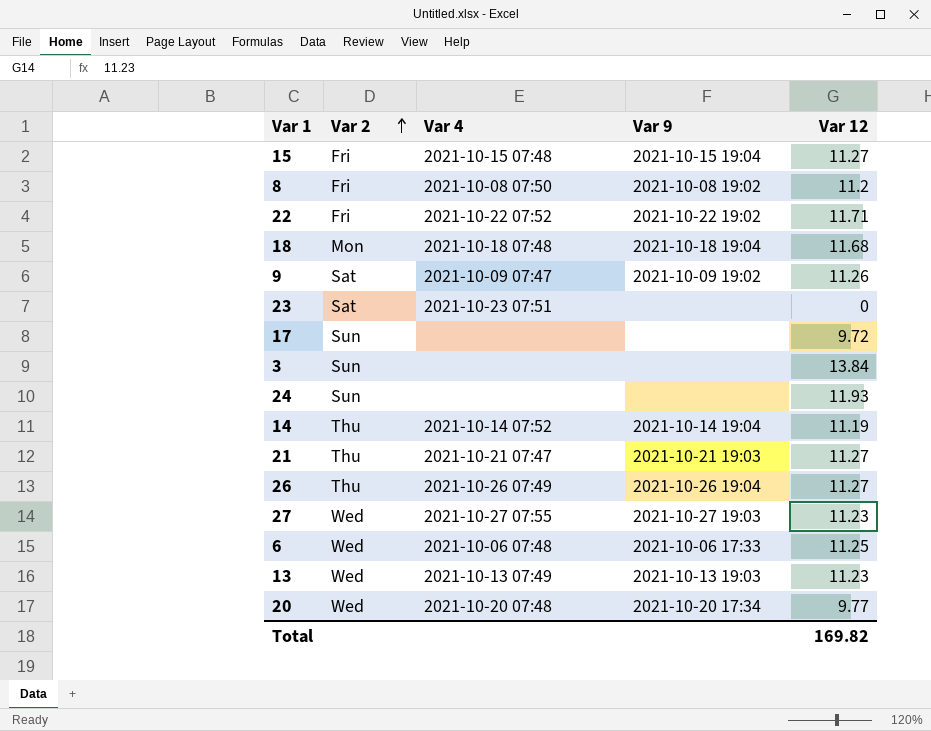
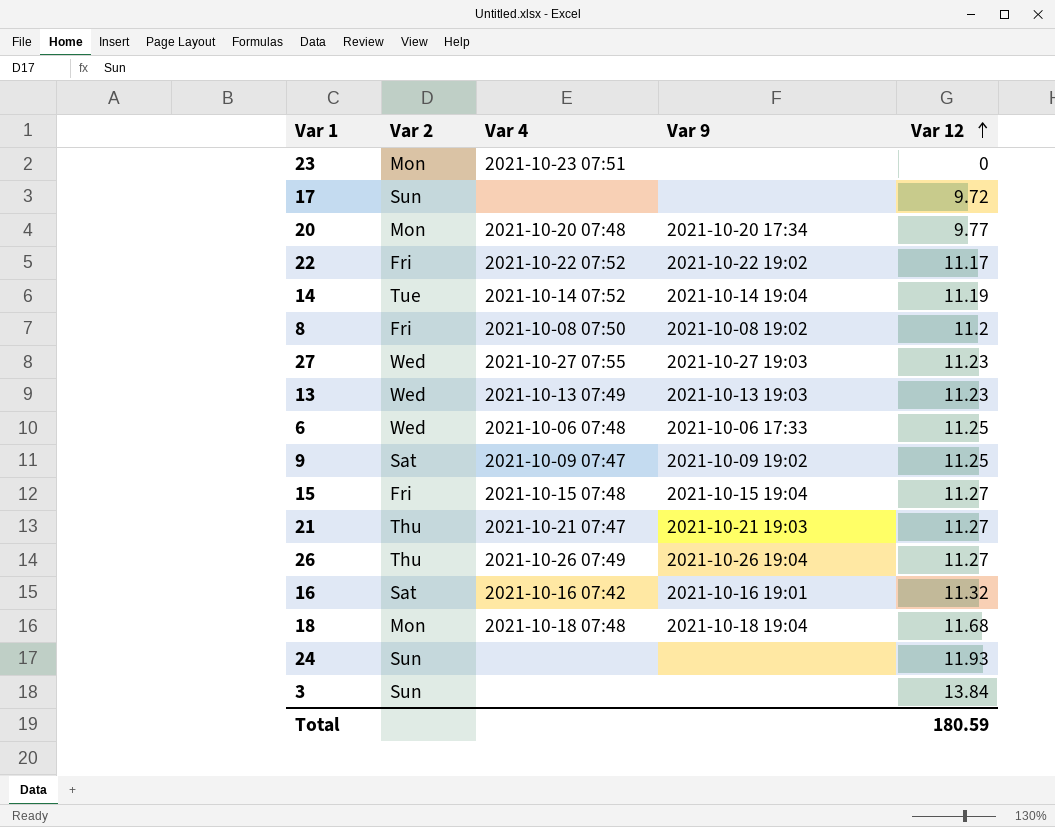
row order: Var 2 ascending -> Var 12 ascending
23 | Var 2: Sat -> Mon
20 | Var 2: Wed -> Mon
22 | Var 12: 11.71 -> 11.17
14 | Var 2: Thu -> Tue
9 | Var 12: 11.26 -> 11.25
row 16: none -> Sat | 2021-10-16 07:42 | 2021-10-16 19:01 | 11.32
Total | Var 12: 169.82 -> 180.59

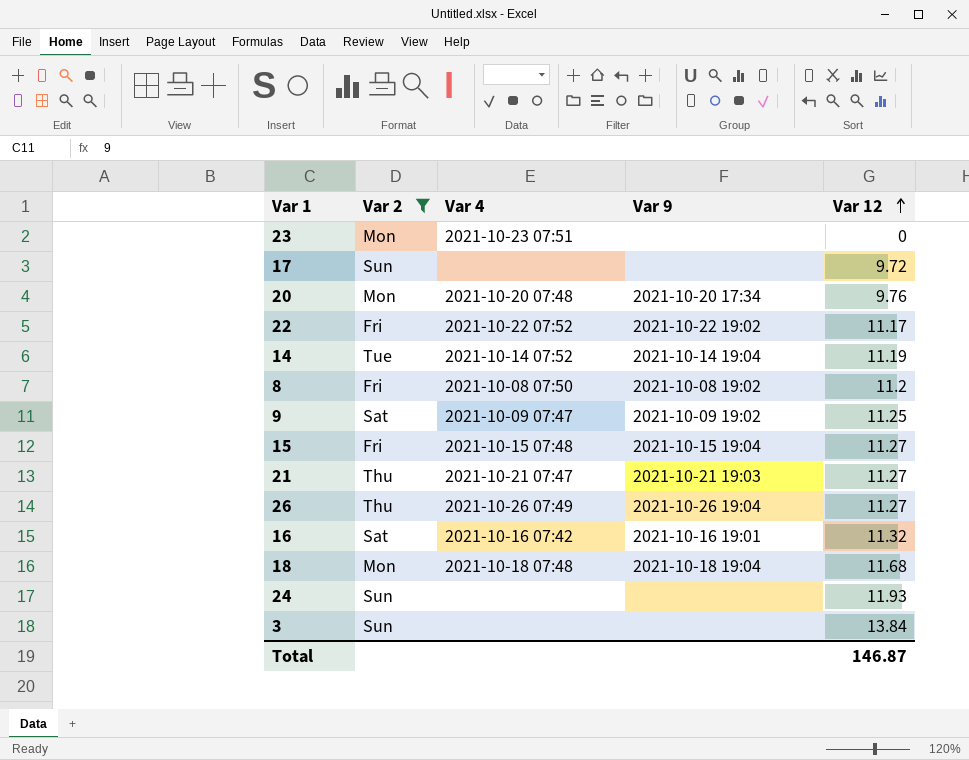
filter: none -> Var 2 != Wed
20 | Var 12: 9.77 -> 9.76
Total | Var 12: 180.59 -> 146.87

